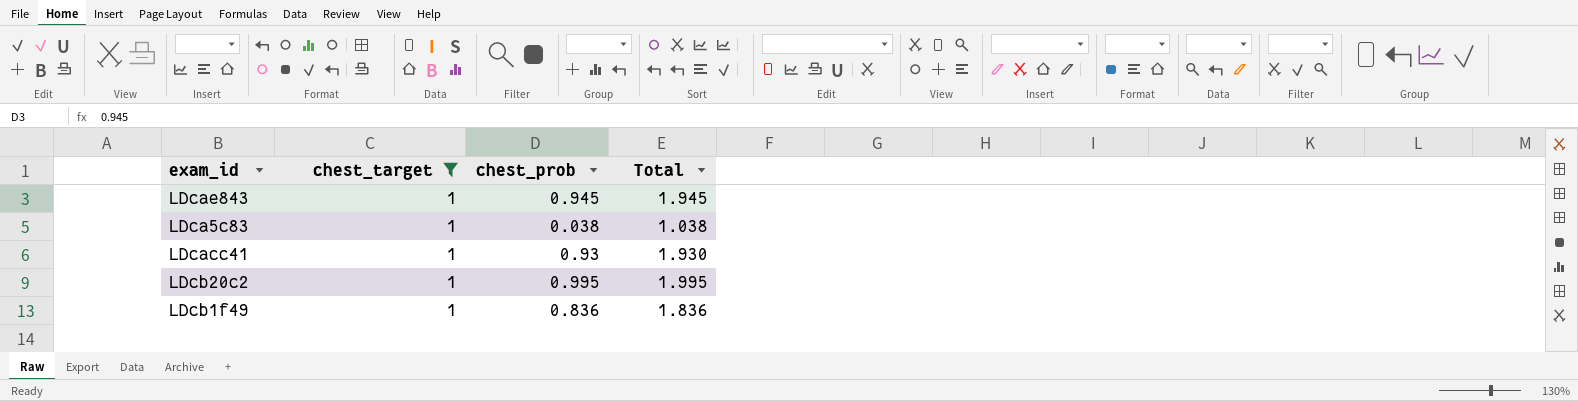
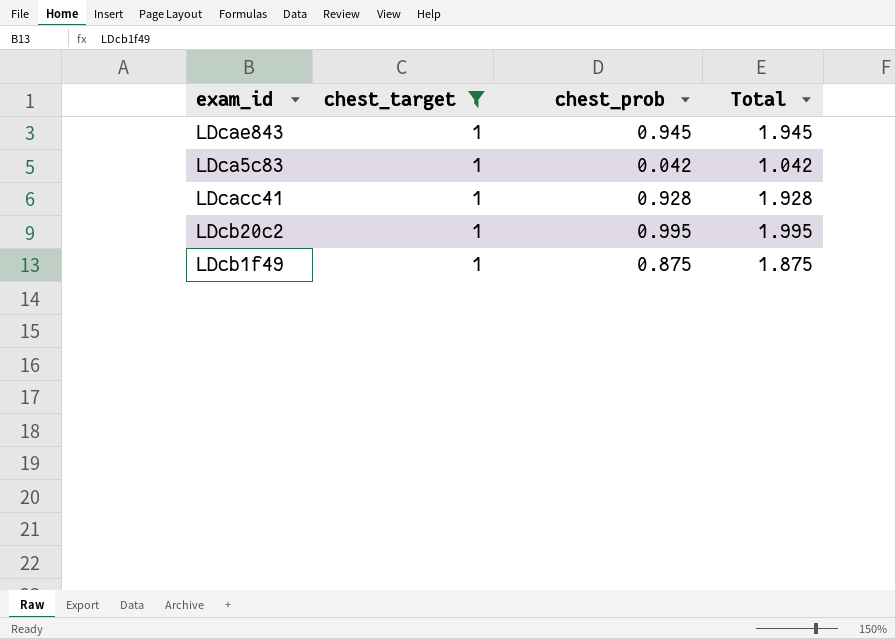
LDca5c83 | chest_prob: 0.038 -> 0.042
LDca5c83 | Total: 1.038 -> 1.042
LDcacc41 | chest_prob: 0.93 -> 0.928
LDcacc41 | Total: 1.930 -> 1.928
LDcb1f49 | chest_prob: 0.836 -> 0.875
LDcb1f49 | Total: 1.836 -> 1.875

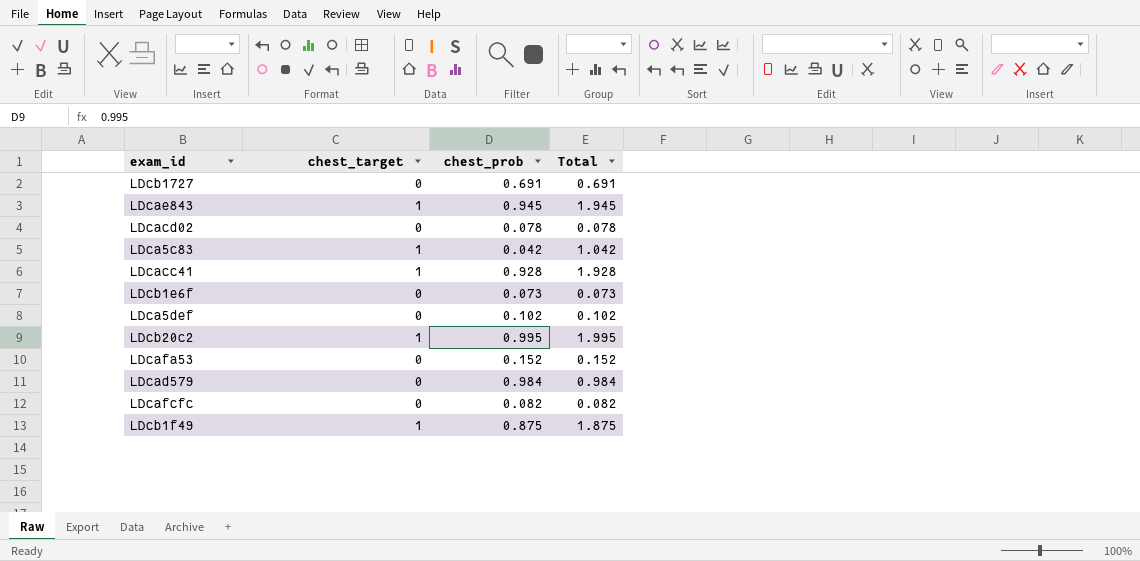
filter: chest_target = 1 -> none

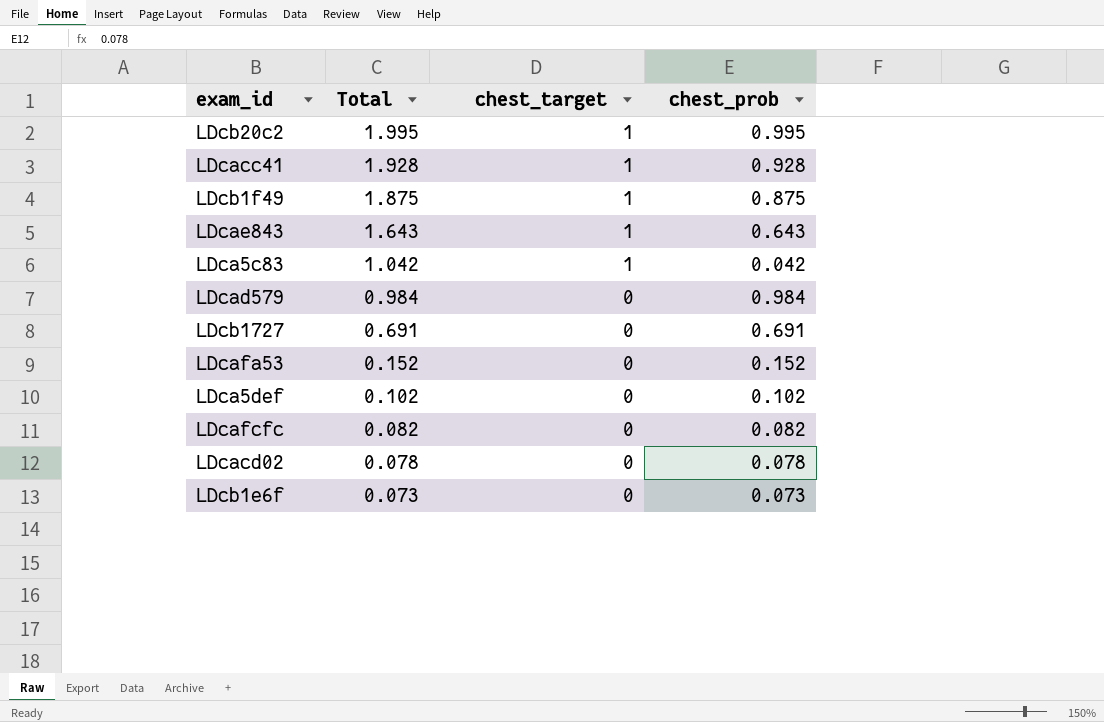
row order: none -> Total descending
column Total | position: 4 -> 2
LDcae843 | Total: 1.945 -> 1.643
LDcae843 | chest_prob: 0.945 -> 0.643

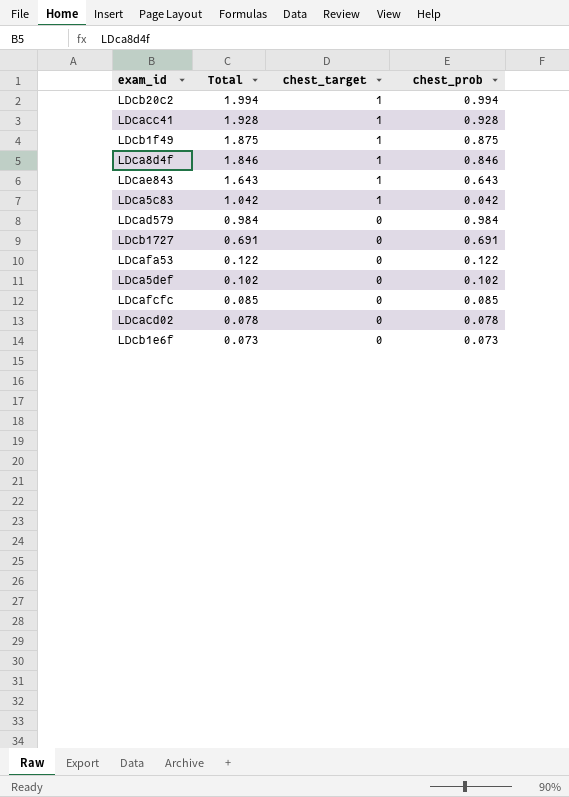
LDcb20c2 | Total: 1.995 -> 1.994
LDcb20c2 | chest_prob: 0.995 -> 0.994
row LDca8d4f: none -> 1.846 | 1 | 0.846
LDcafa53 | Total: 0.152 -> 0.122
LDcafa53 | chest_prob: 0.152 -> 0.122
LDcafcfc | Total: 0.082 -> 0.085
LDcafcfc | chest_prob: 0.082 -> 0.085

